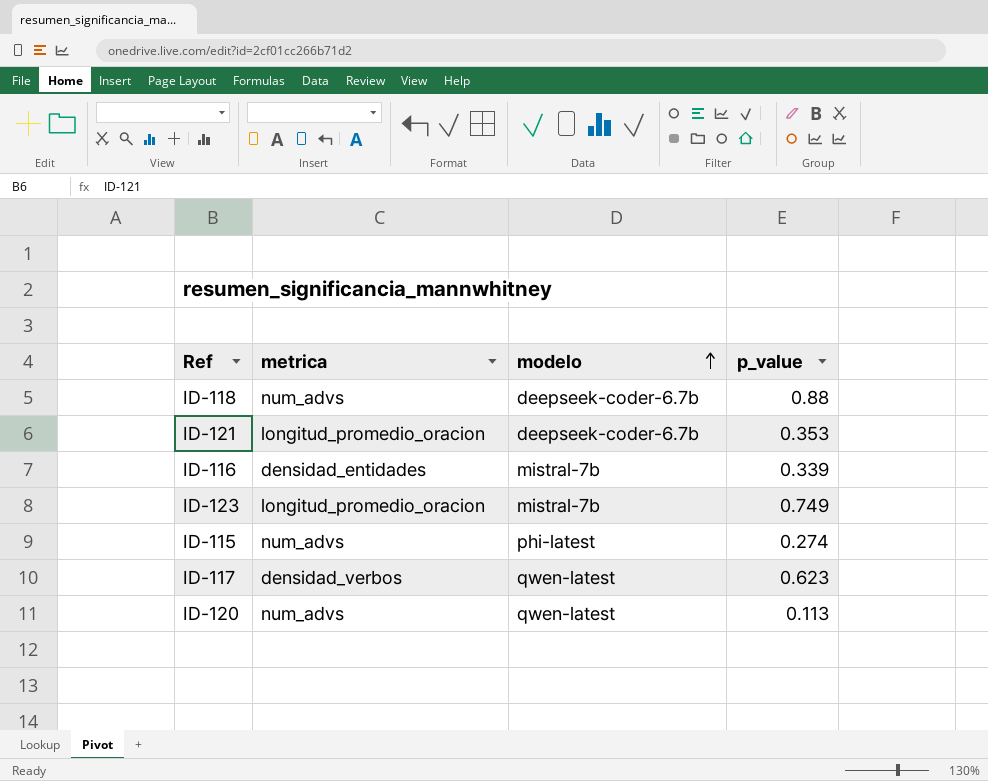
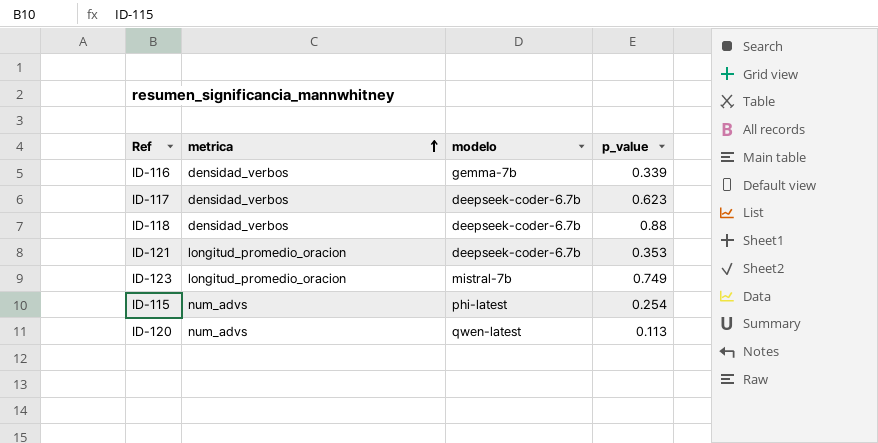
row order: modelo ascending -> metrica ascending
ID-116 | metrica: densidad_entidades -> densidad_verbos
ID-116 | modelo: mistral-7b -> gemma-7b
ID-117 | modelo: qwen-latest -> deepseek-coder-6.7b
ID-118 | metrica: num_advs -> densidad_verbos
ID-115 | p_value: 0.274 -> 0.254

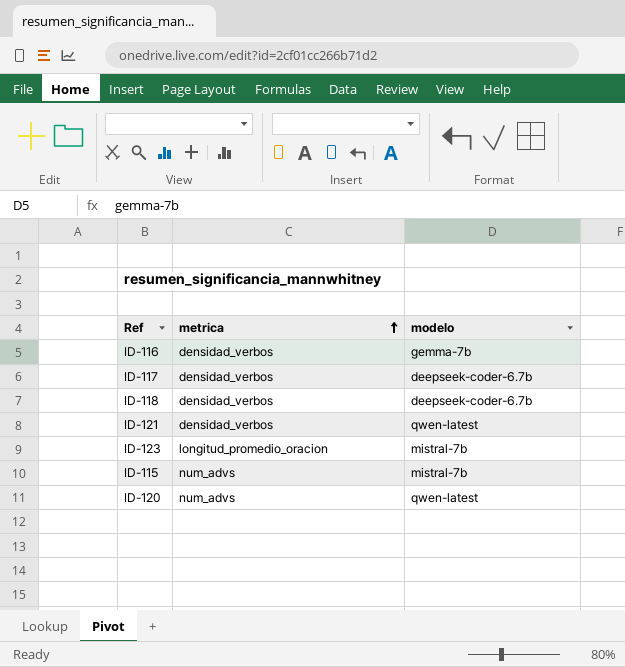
column p_value | position: 4 -> none
ID-121 | metrica: longitud_promedio_oracion -> densidad_verbos
ID-121 | modelo: deepseek-coder-6.7b -> qwen-latest
ID-115 | modelo: phi-latest -> mistral-7b

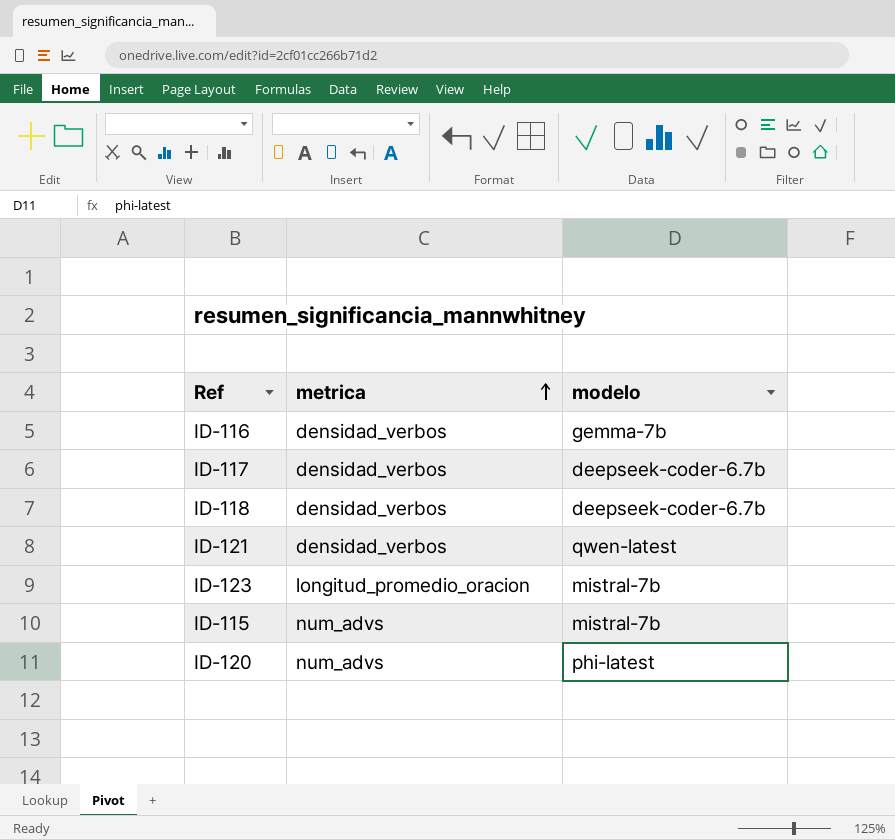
ID-120 | modelo: qwen-latest -> phi-latest

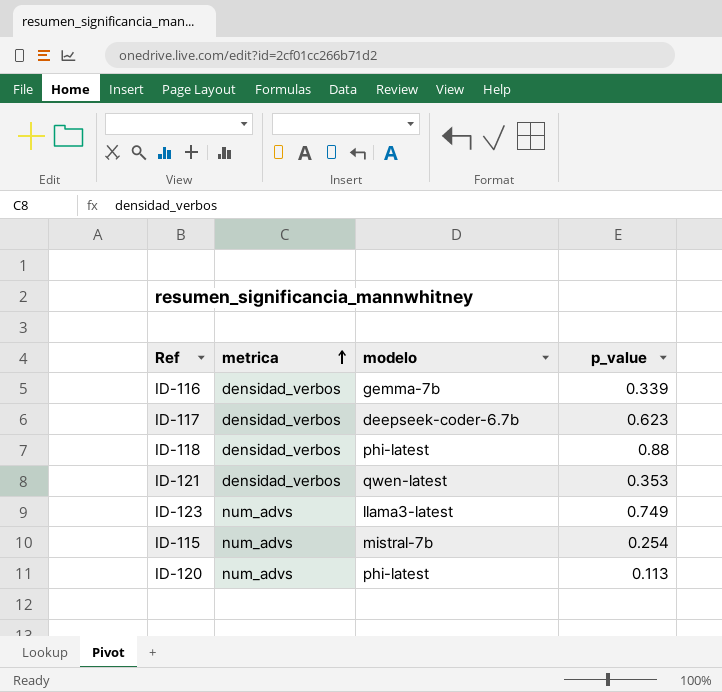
column p_value | position: none -> 4
ID-118 | modelo: deepseek-coder-6.7b -> phi-latest
ID-123 | metrica: longitud_promedio_oracion -> num_advs
ID-123 | modelo: mistral-7b -> llama3-latest

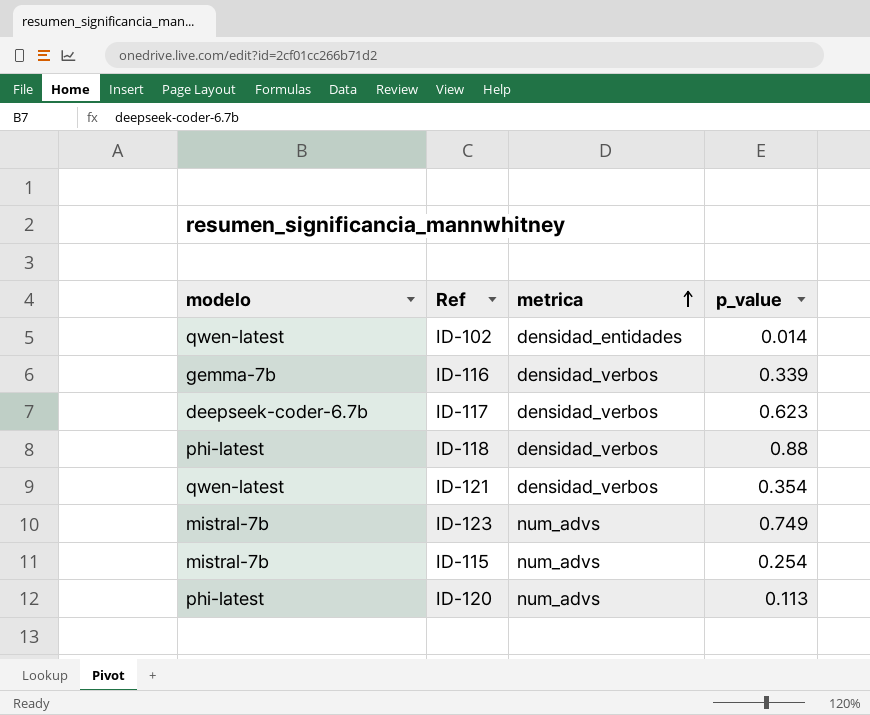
column modelo | position: 3 -> 1
row ID-102: none -> qwen-latest | densidad_entidades | 0.014
ID-121 | p_value: 0.353 -> 0.354
ID-123 | modelo: llama3-latest -> mistral-7b

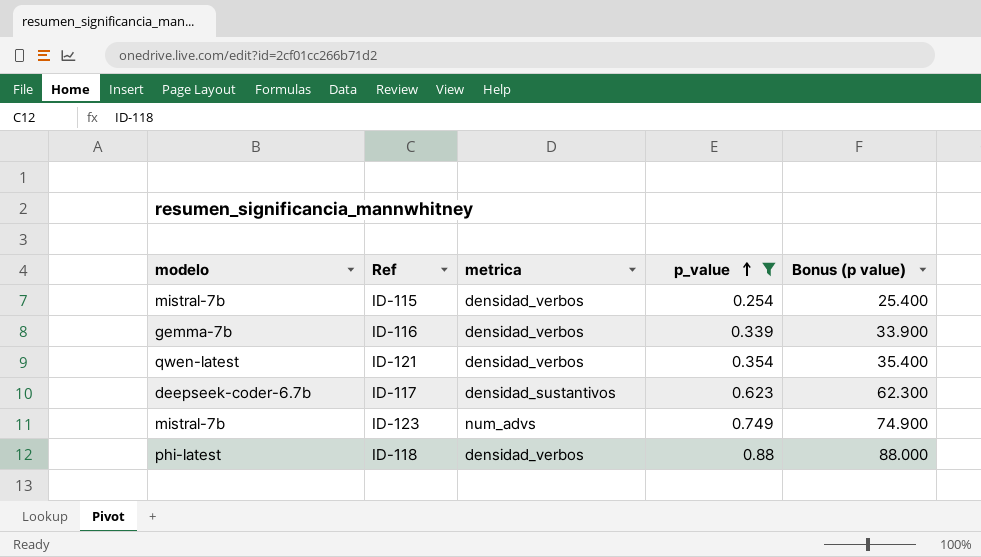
filter: none -> p_value >= 0.254
row order: metrica ascending -> p_value ascending
column Bonus (p value) | formula: none -> [p_value] * 100
ID-115 | metrica: num_advs -> densidad_verbos
ID-117 | metrica: densidad_verbos -> densidad_sustantivos

